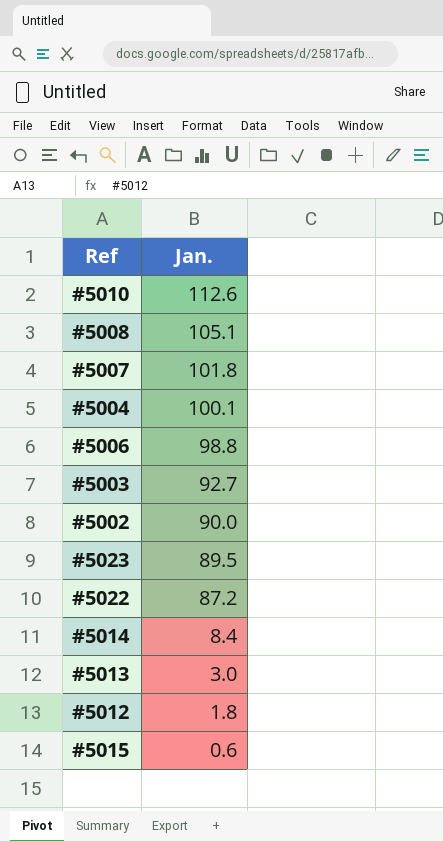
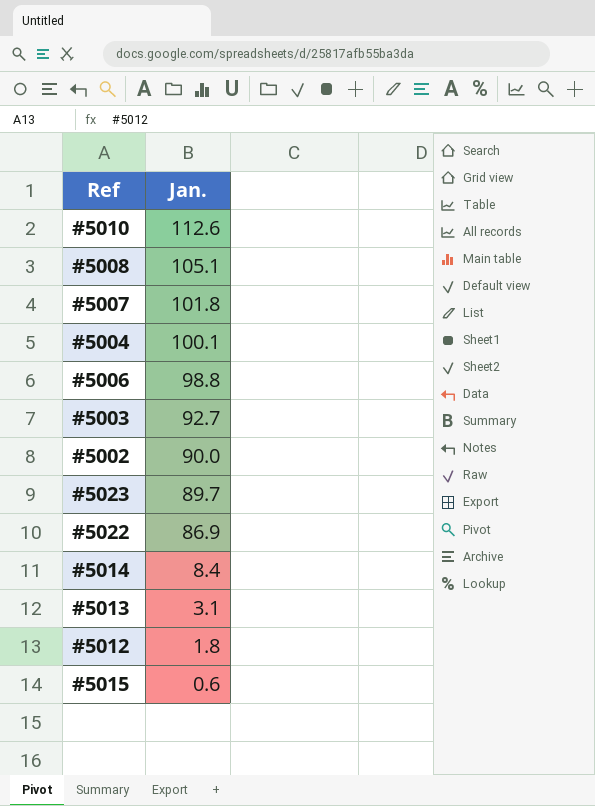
#5023 | Jan.: 89.5 -> 89.7
#5022 | Jan.: 87.2 -> 86.9
#5013 | Jan.: 3.0 -> 3.1

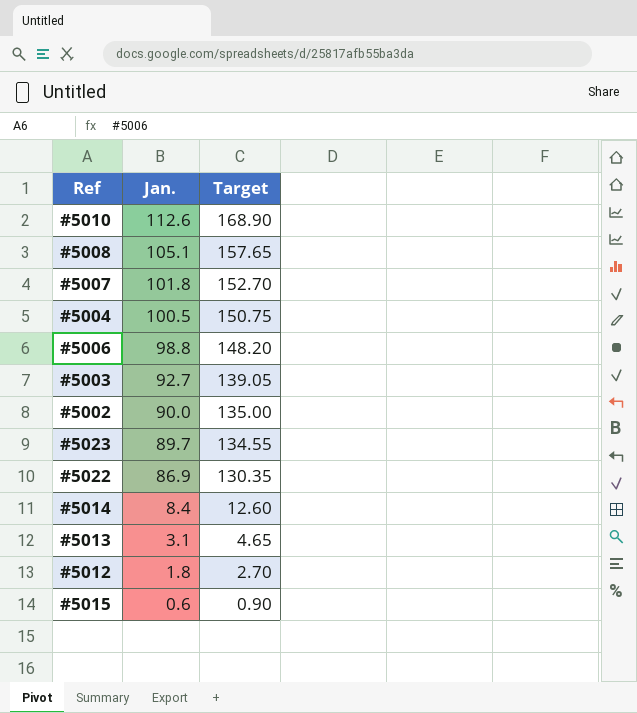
column Target | formula: none -> [Jan.] * 1.5
#5004 | Jan.: 100.1 -> 100.5

